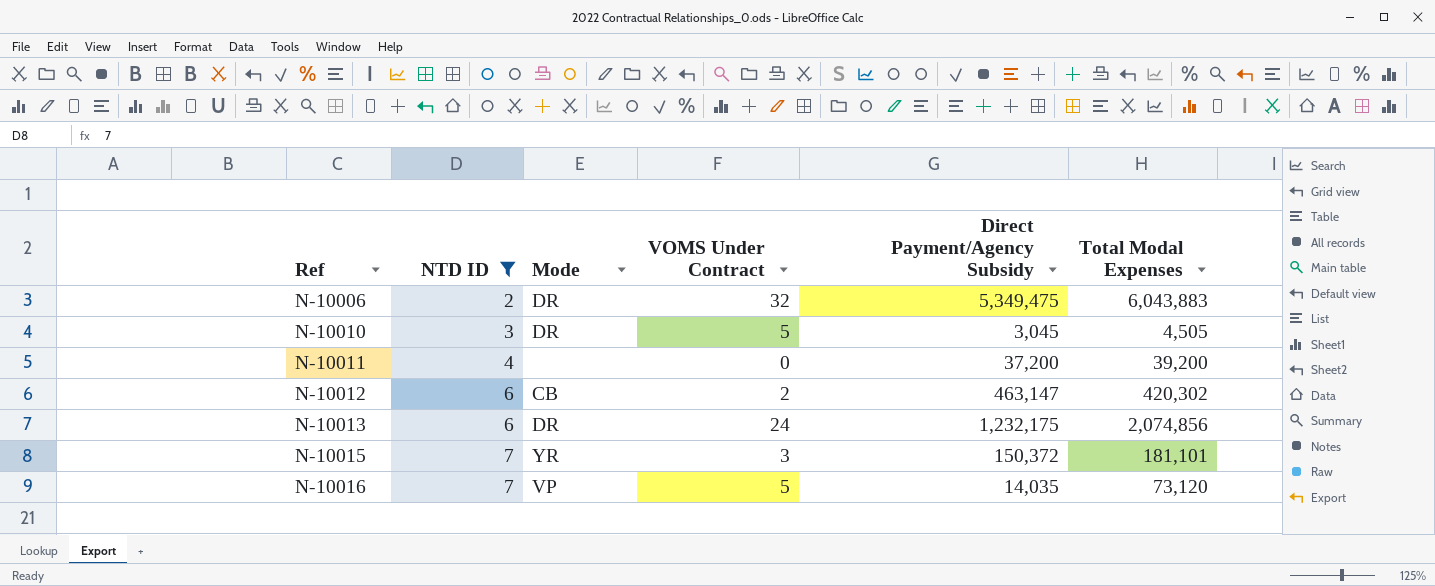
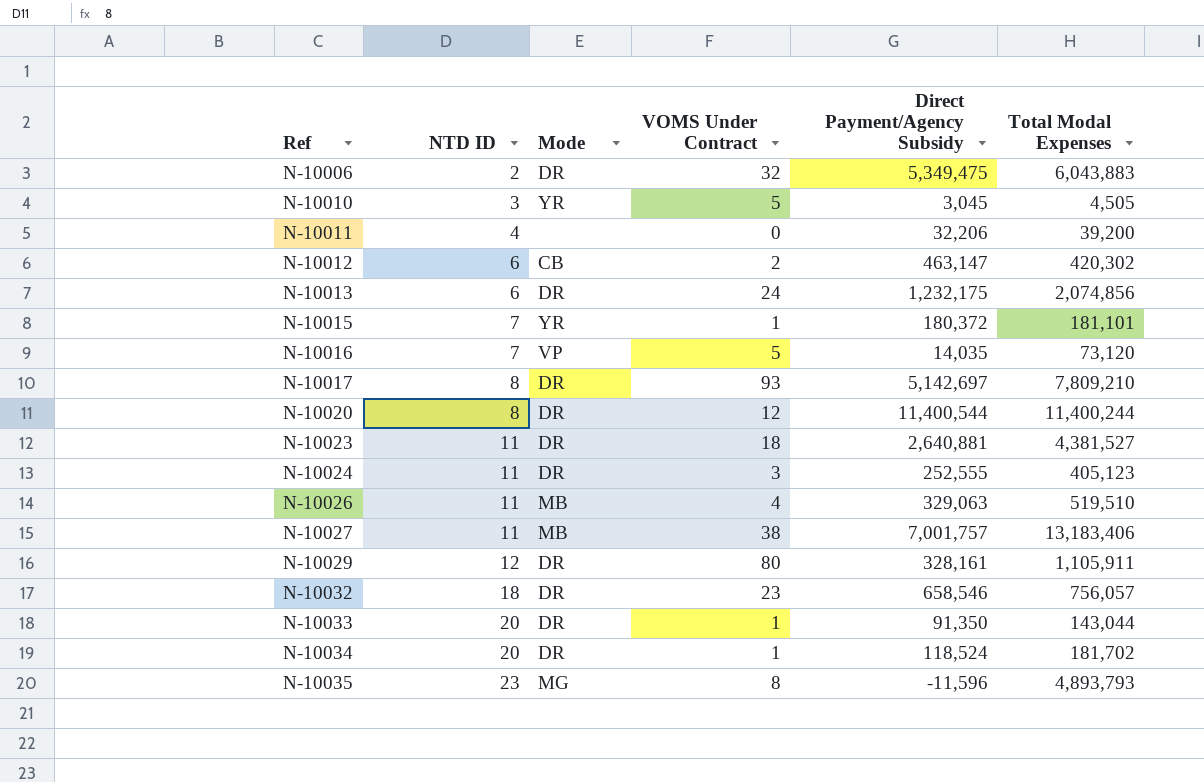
filter: NTD ID <= 7 -> none
N-10010 | Mode: DR -> YR
N-10011 | Direct Payment/Agency Subsidy: 37,200 -> 32,206
N-10015 | VOMS Under Contract: 3 -> 1
N-10015 | Direct Payment/Agency Subsidy: 150,372 -> 180,372

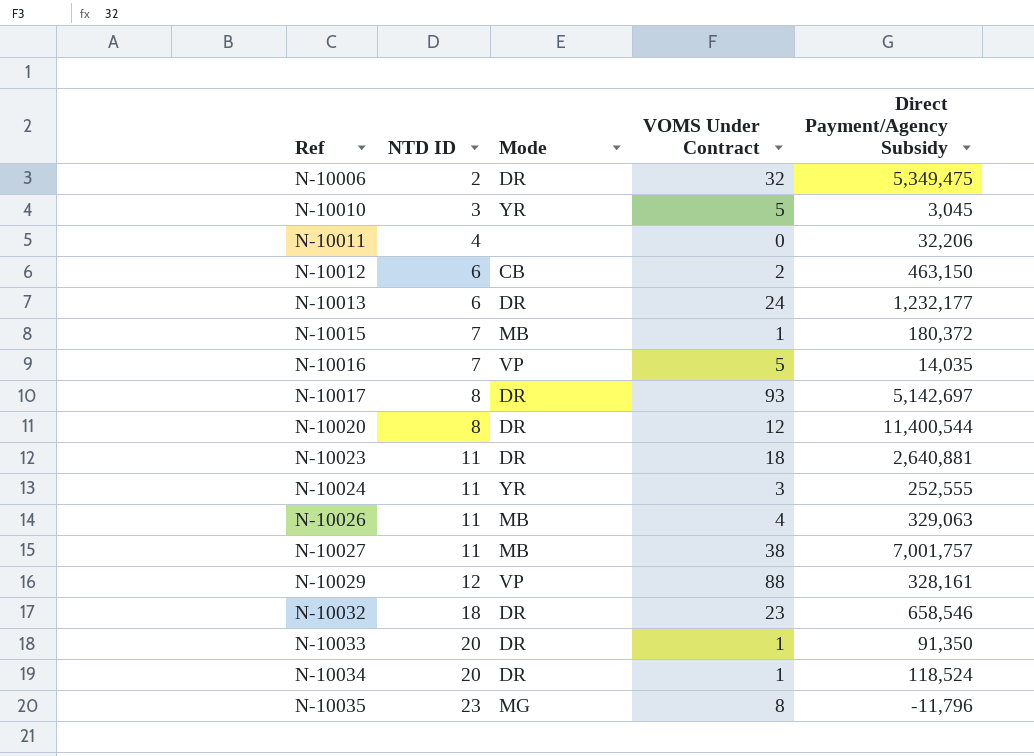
column Total Modal Expenses | position: 6 -> none
N-10012 | Direct Payment/Agency Subsidy: 463,147 -> 463,150
N-10013 | Direct Payment/Agency Subsidy: 1,232,175 -> 1,232,177
N-10015 | Mode: YR -> MB
N-10024 | Mode: DR -> YR
N-10029 | Mode: DR -> VP
N-10029 | VOMS Under Contract: 80 -> 88
N-10035 | Direct Payment/Agency Subsidy: -11,596 -> -11,796

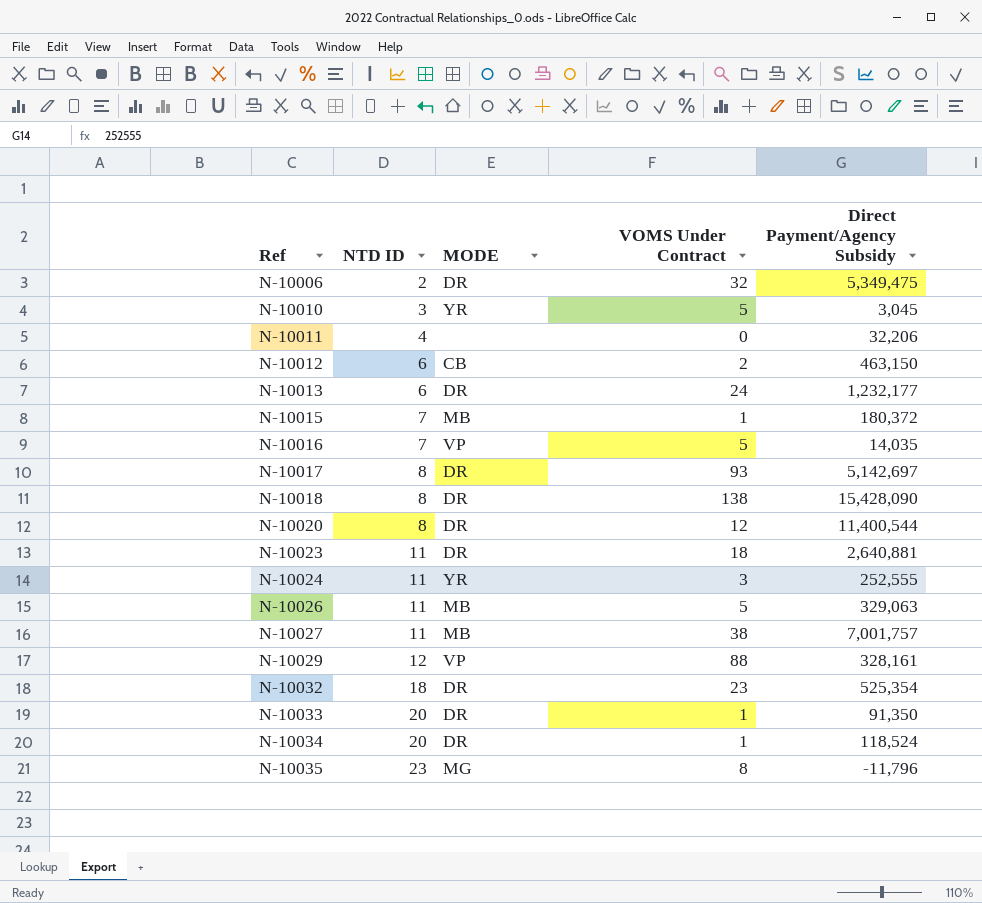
column name: Mode -> MODE
row N-10018: none -> 8 | DR | 138 | 15,428,090
N-10026 | VOMS Under Contract: 4 -> 5
N-10032 | Direct Payment/Agency Subsidy: 658,546 -> 525,354

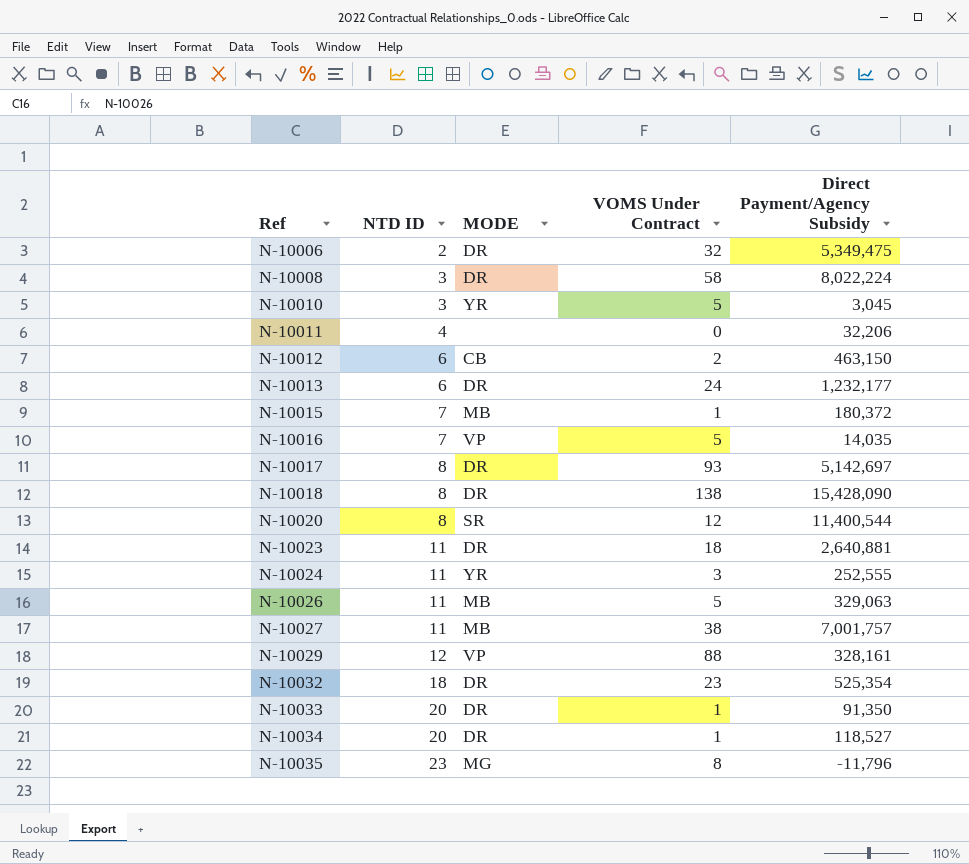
row N-10008: none -> 3 | DR | 58 | 8,022,224
N-10020 | MODE: DR -> SR
N-10034 | Direct Payment/Agency Subsidy: 118,524 -> 118,527

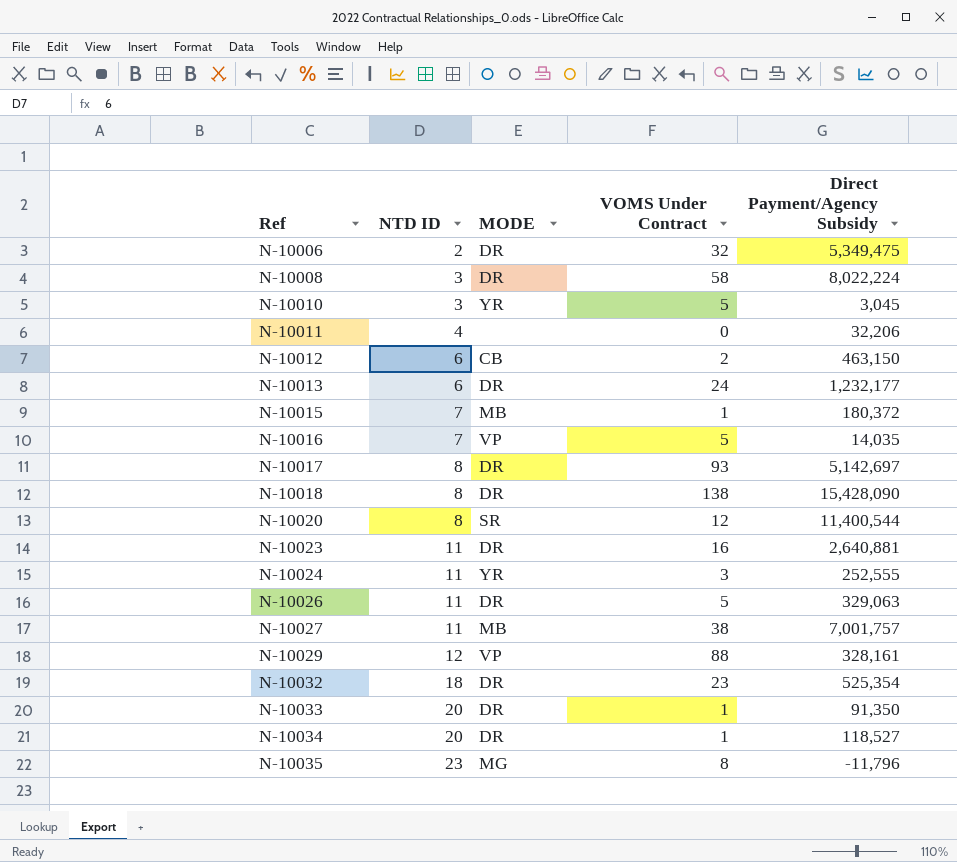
N-10023 | VOMS Under Contract: 18 -> 16
N-10026 | MODE: MB -> DR

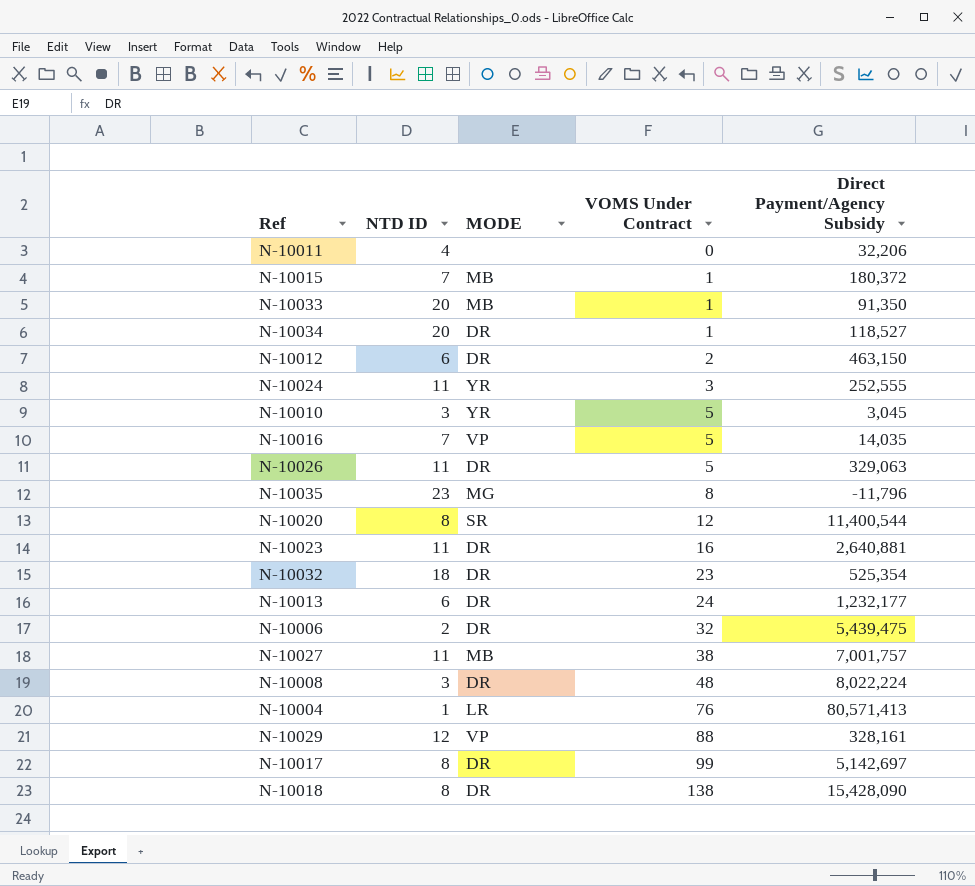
row order: Ref ascending -> VOMS Under Contract ascending
N-10033 | MODE: DR -> MB
N-10012 | MODE: CB -> DR
N-10006 | Direct Payment/Agency Subsidy: 5,349,475 -> 5,439,475
N-10008 | VOMS Under Contract: 58 -> 48
row N-10004: none -> 1 | LR | 76 | 80,571,413
N-10017 | VOMS Under Contract: 93 -> 99

